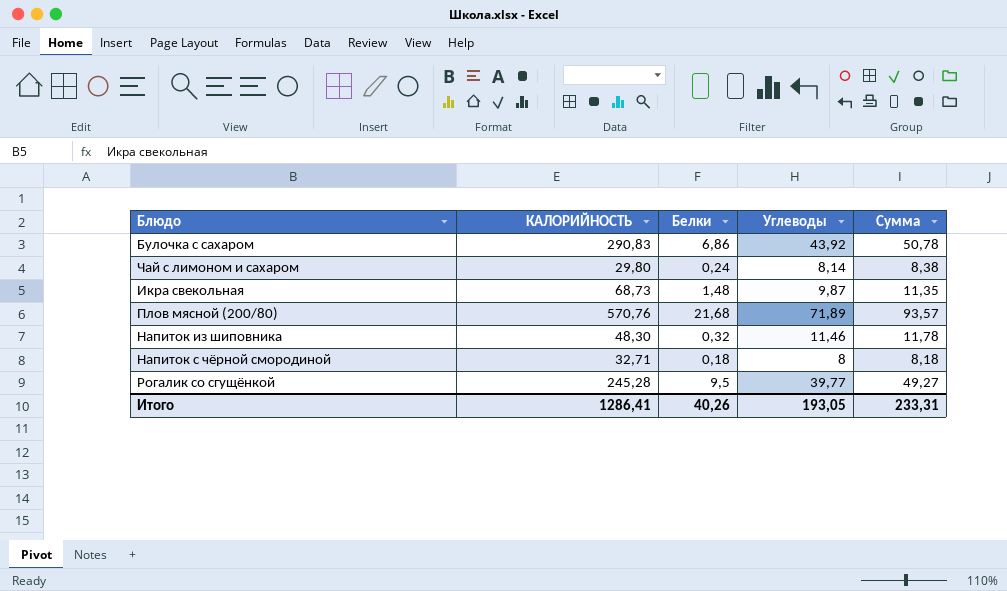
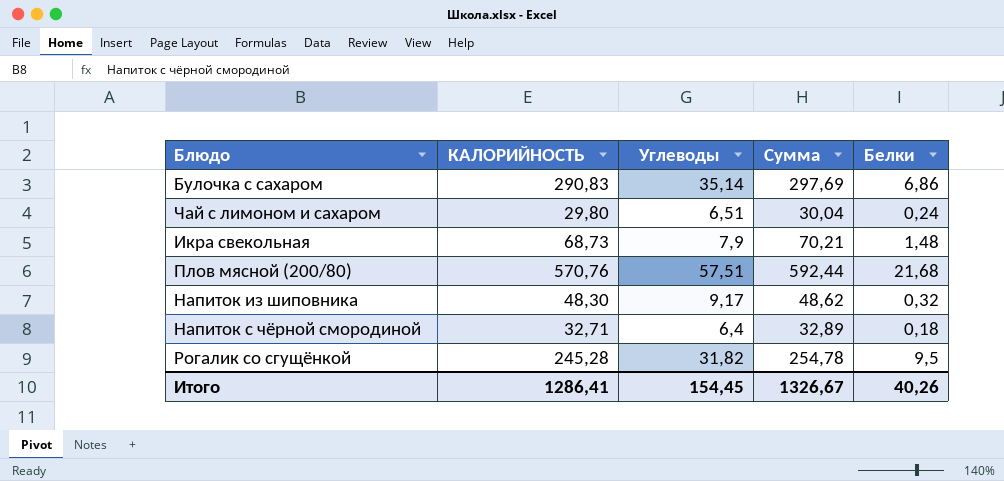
column Сумма | formula: [Белки] + [Углеводы] -> [КАЛОРИЙНОСТЬ] + [Белки]
column Белки | position: 3 -> 5
Булочка с сахаром | Углеводы: 43,92 -> 35,14
Чай с лимоном и сахаром | Углеводы: 8,14 -> 6,51
Икра свекольная | Углеводы: 9,87 -> 7,9
Плов мясной (200/80) | Углеводы: 71,89 -> 57,51
Напиток из шиповника | Углеводы: 11,46 -> 9,17
Напиток с чёрной смородиной | Углеводы: 8 -> 6,4
Рогалик со сгущёнкой | Углеводы: 39,77 -> 31,82
Итого | Углеводы: 193,05 -> 154,45
Итого | Сумма: 233,31 -> 1326,67

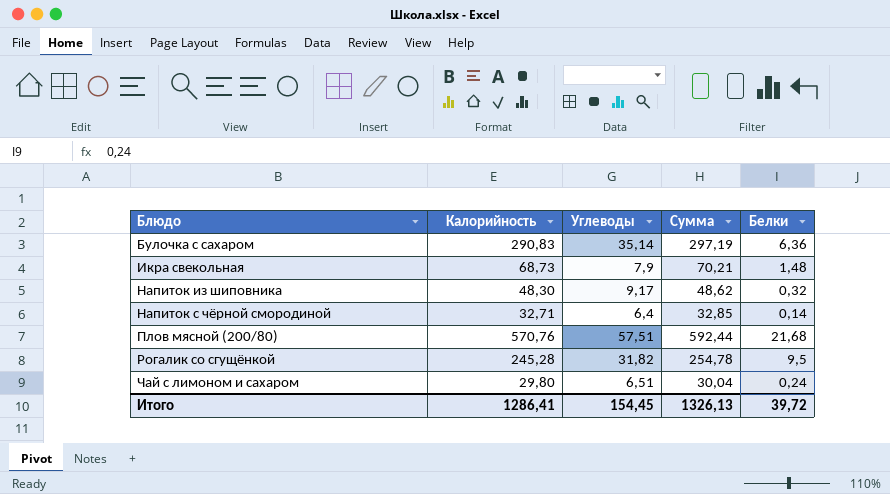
row order: none -> Блюдо ascending
column name: КАЛОРИЙНОСТЬ -> Калорийность
Булочка с сахаром | Сумма: 297,69 -> 297,19
Булочка с сахаром | Белки: 6,86 -> 6,36
Напиток с чёрной смородиной | Сумма: 32,89 -> 32,85
Напиток с чёрной смородиной | Белки: 0,18 -> 0,14
Итого | Сумма: 1326,67 -> 1326,13
Итого | Белки: 40,26 -> 39,72

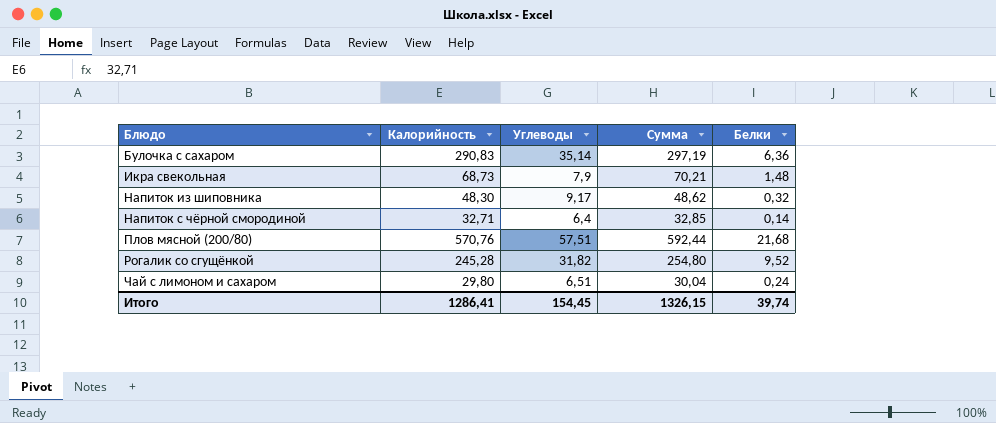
Рогалик со сгущёнкой | Сумма: 254,78 -> 254,80
Рогалик со сгущёнкой | Белки: 9,5 -> 9,52
Итого | Сумма: 1326,13 -> 1326,15
Итого | Белки: 39,72 -> 39,74

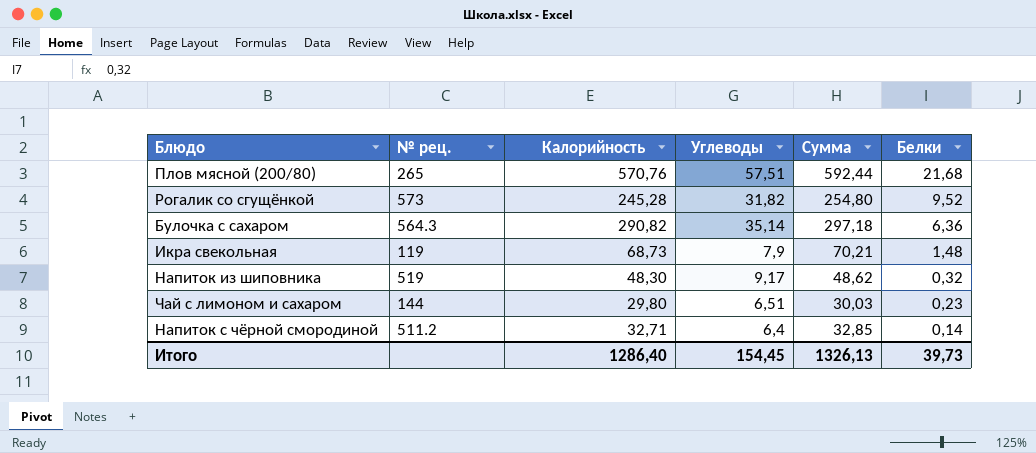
row order: Блюдо ascending -> Белки descending
column № рец. | position: none -> 2
Булочка с сахаром | Калорийность: 290,83 -> 290,82
Булочка с сахаром | Сумма: 297,19 -> 297,18
Чай с лимоном и сахаром | Сумма: 30,04 -> 30,03
Чай с лимоном и сахаром | Белки: 0,24 -> 0,23
Итого | Калорийность: 1286,41 -> 1286,40
Итого | Сумма: 1326,15 -> 1326,13
Итого | Белки: 39,74 -> 39,73

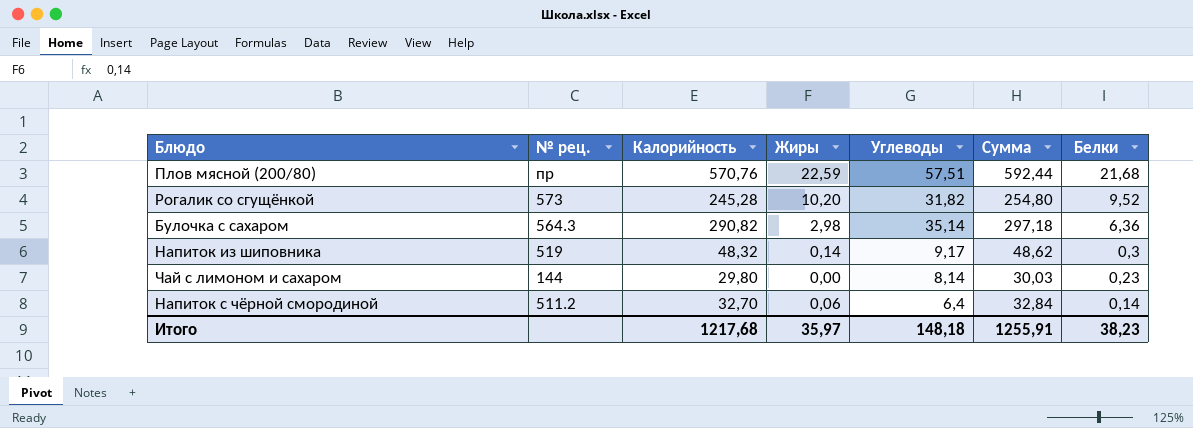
column Жиры | position: none -> 4
row Икра свекольная: 119 | 68,73 | 7,9 | 70,21 | 1,48 -> none
Плов мясной (200/80) | № рец.: 265 -> пр
Напиток из шиповника | Калорийность: 48,30 -> 48,32
Напиток из шиповника | Белки: 0,32 -> 0,3
Чай с лимоном и сахаром | Углеводы: 6,51 -> 8,14
Напиток с чёрной смородиной | Калорийность: 32,71 -> 32,70
Напиток с чёрной смородиной | Сумма: 32,85 -> 32,84
Итого | Калорийность: 1286,40 -> 1217,68
Итого | Углеводы: 154,45 -> 148,18
Итого | Сумма: 1326,13 -> 1255,91
Итого | Белки: 39,73 -> 38,23

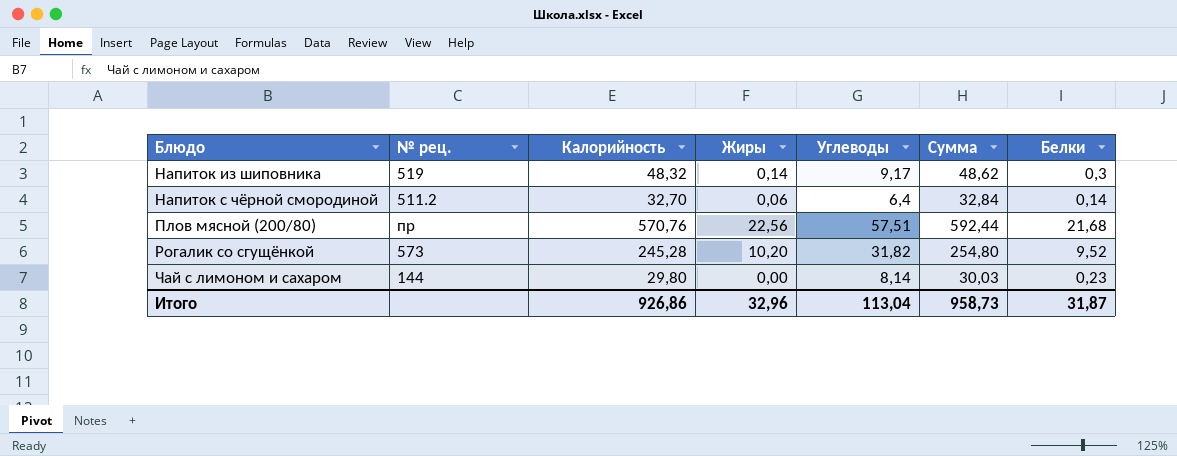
row order: Белки descending -> Блюдо ascending
row Булочка с сахаром: 564.3 | 290,82 | 2,98 | 35,14 | 297,18 | 6,36 -> none
Плов мясной (200/80) | Жиры: 22,59 -> 22,56
Итого | Калорийность: 1217,68 -> 926,86
Итого | Жиры: 35,97 -> 32,96
Итого | Углеводы: 148,18 -> 113,04
Итого | Сумма: 1255,91 -> 958,73
Итого | Белки: 38,23 -> 31,87

